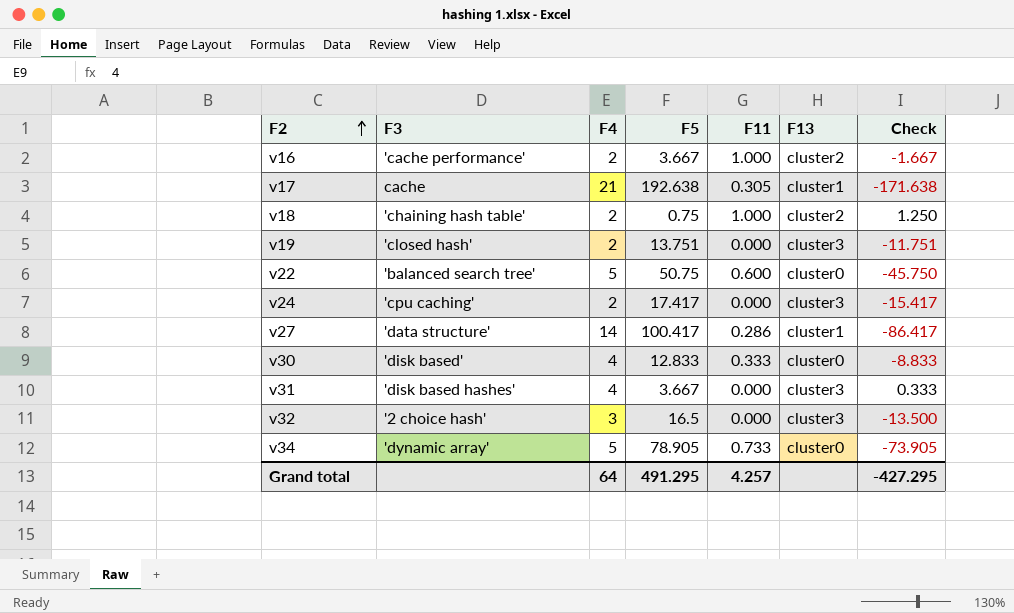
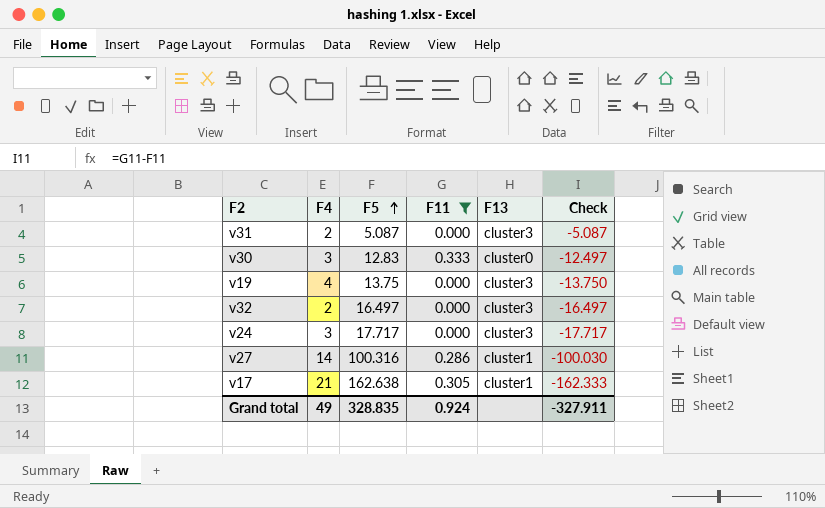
filter: none -> F11 <= 0.333
row order: F2 ascending -> F5 ascending
column F3 | position: 2 -> none
column Check | formula: [F4] - [F5] -> [F11] - [F5]
v31 | F4: 4 -> 2
v31 | F5: 3.667 -> 5.087
v30 | F4: 4 -> 3
v30 | F5: 12.833 -> 12.83
v19 | F4: 2 -> 4
v19 | F5: 13.751 -> 13.75
v32 | F4: 3 -> 2
v32 | F5: 16.5 -> 16.497
v24 | F4: 2 -> 3
v24 | F5: 17.417 -> 17.717
v27 | F5: 100.417 -> 100.316
v17 | F5: 192.638 -> 162.638
Grand total | F4: 64 -> 49
Grand total | F5: 491.295 -> 328.835
Grand total | F11: 4.257 -> 0.924
Grand total | Check: -427.295 -> -327.911

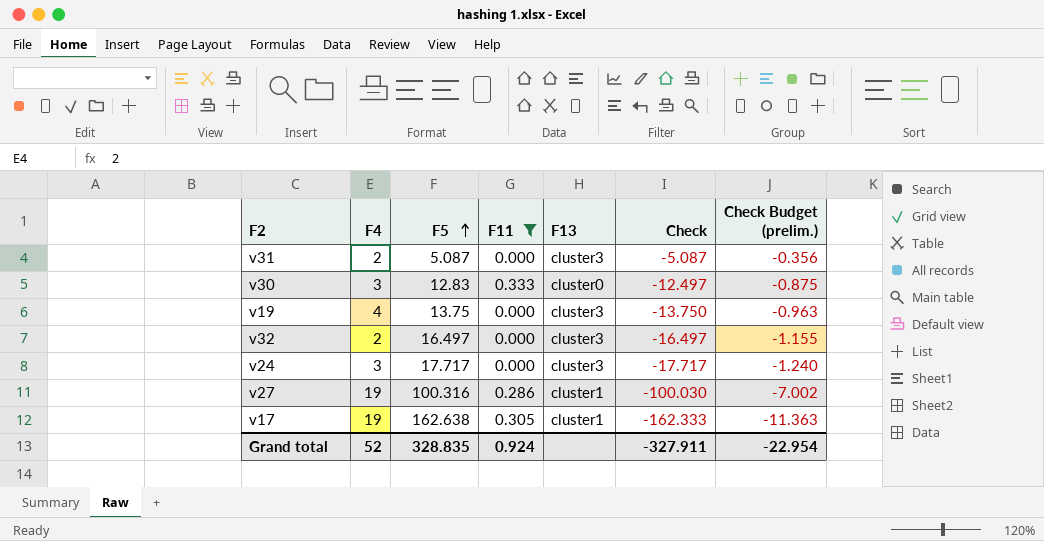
column Check Budget (prelim.) | formula: none -> [Check] * 0.07
v27 | F4: 14 -> 19
v17 | F4: 21 -> 19
Grand total | F4: 49 -> 52

